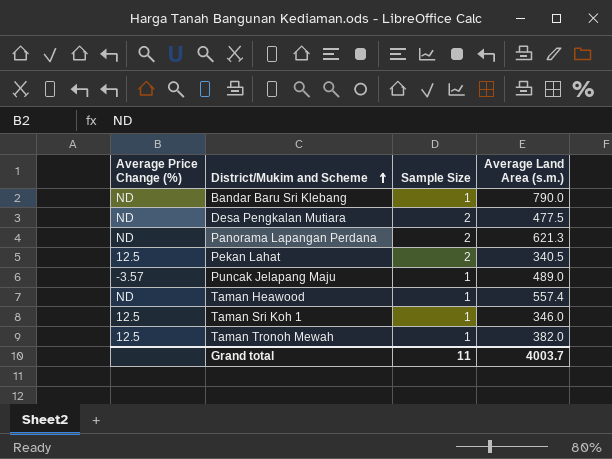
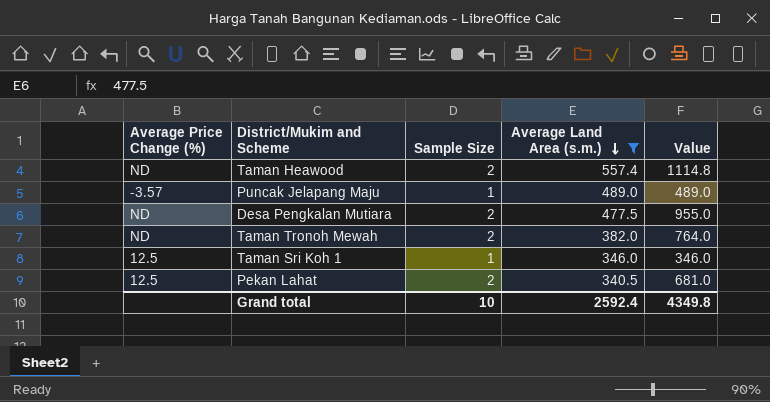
filter: none -> Average Land Area (s.m.) <= 557.4
row order: District/Mukim and Scheme ascending -> Average Land Area (s.m.) descending
column Value | formula: none -> [Sample Size] * [Average Land Area (s.m.)]
Taman Heawood | Sample Size: 1 -> 2
Taman Tronoh Mewah | Average Price Change (%): 12.5 -> ND
Taman Tronoh Mewah | Sample Size: 1 -> 2
Grand total | Sample Size: 11 -> 10
Grand total | Average Land Area (s.m.): 4003.7 -> 2592.4

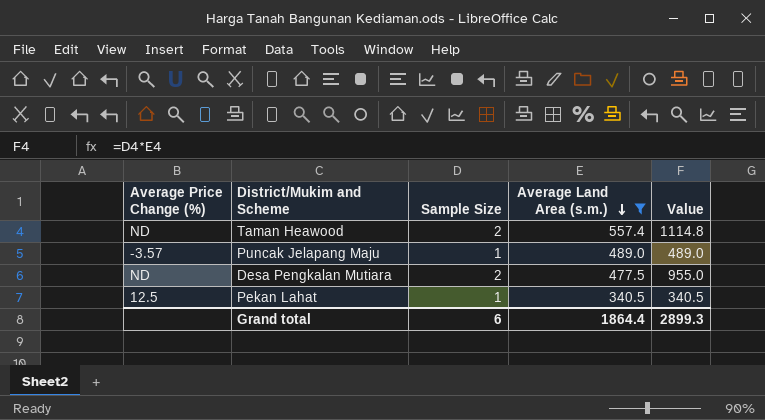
row Taman Tronoh Mewah: ND | 2 | 382.0 | 764.0 -> none
row Taman Sri Koh 1: 12.5 | 1 | 346.0 | 346.0 -> none
Pekan Lahat | Sample Size: 2 -> 1
Pekan Lahat | Value: 681.0 -> 340.5
Grand total | Sample Size: 10 -> 6
Grand total | Average Land Area (s.m.): 2592.4 -> 1864.4
Grand total | Value: 4349.8 -> 2899.3

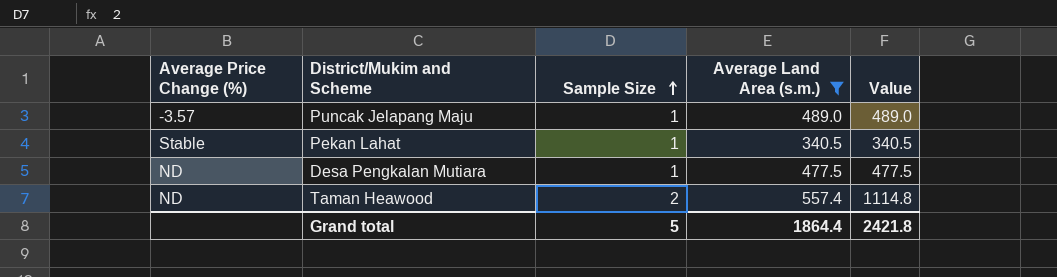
row order: Average Land Area (s.m.) descending -> Sample Size ascending
Pekan Lahat | Average Price Change (%): 12.5 -> Stable
Desa Pengkalan Mutiara | Sample Size: 2 -> 1
Desa Pengkalan Mutiara | Value: 955.0 -> 477.5
Grand total | Sample Size: 6 -> 5
Grand total | Value: 2899.3 -> 2421.8

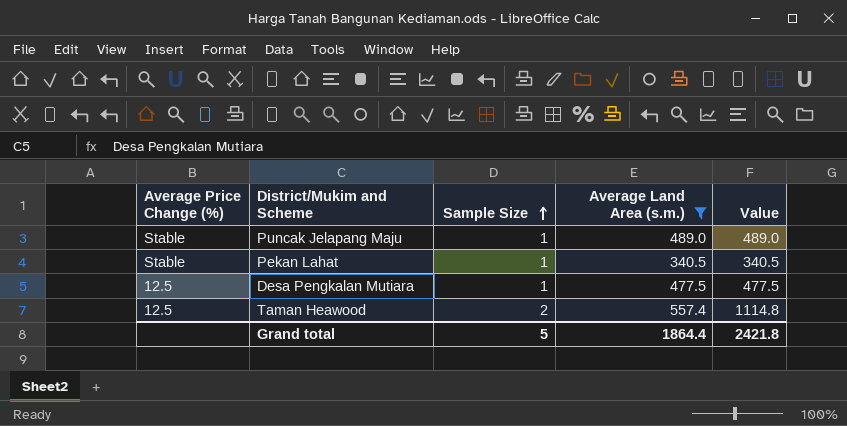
Puncak Jelapang Maju | Average Price Change (%): -3.57 -> Stable
Desa Pengkalan Mutiara | Average Price Change (%): ND -> 12.5
Taman Heawood | Average Price Change (%): ND -> 12.5

